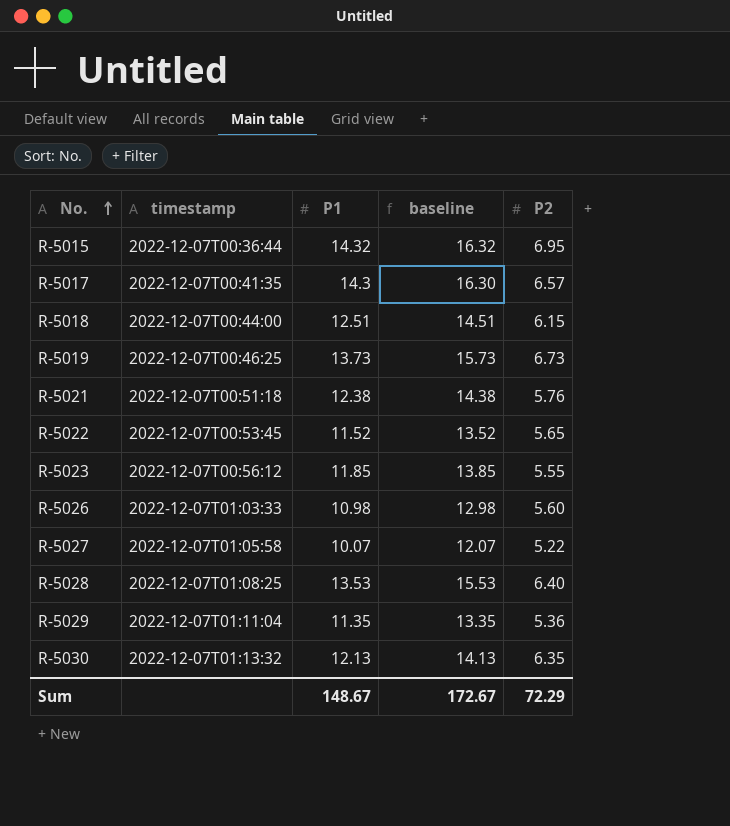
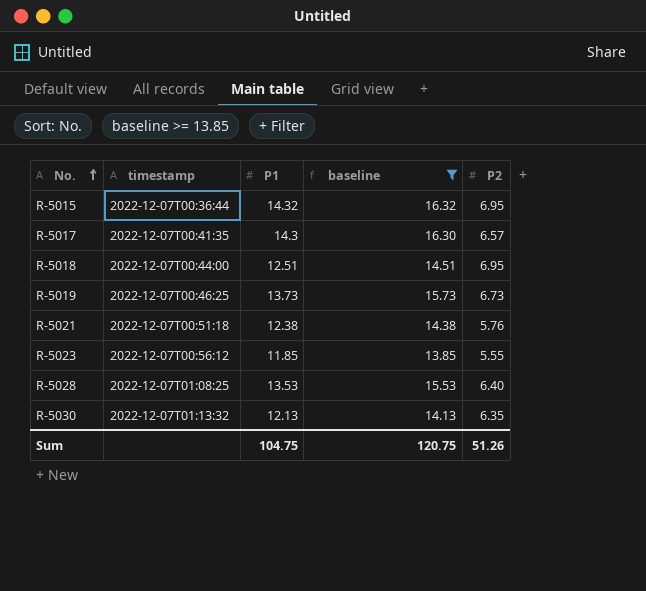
filter: none -> baseline >= 13.85
R-5018 | P2: 6.15 -> 6.95
Sum | P1: 148.67 -> 104.75
Sum | baseline: 172.67 -> 120.75
Sum | P2: 72.29 -> 51.26

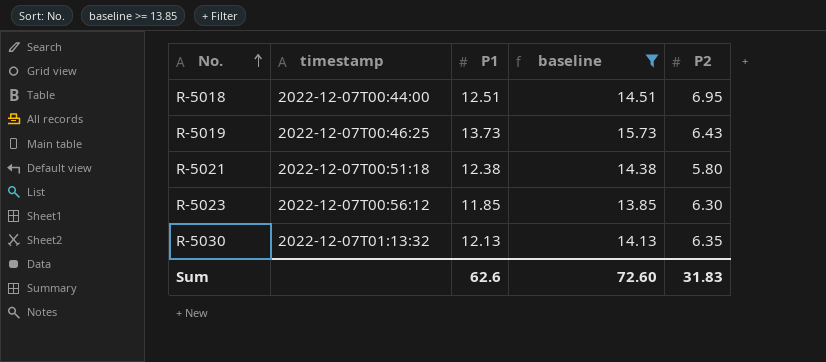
row R-5015: 2022-12-07T00:36:44 | 14.32 | 16.32 | 6.95 -> none
row R-5017: 2022-12-07T00:41:35 | 14.3 | 16.30 | 6.57 -> none
row R-5028: 2022-12-07T01:08:25 | 13.53 | 15.53 | 6.40 -> none
R-5019 | P2: 6.73 -> 6.43
R-5021 | P2: 5.76 -> 5.80
R-5023 | P2: 5.55 -> 6.30
Sum | P1: 104.75 -> 62.6
Sum | baseline: 120.75 -> 72.60
Sum | P2: 51.26 -> 31.83

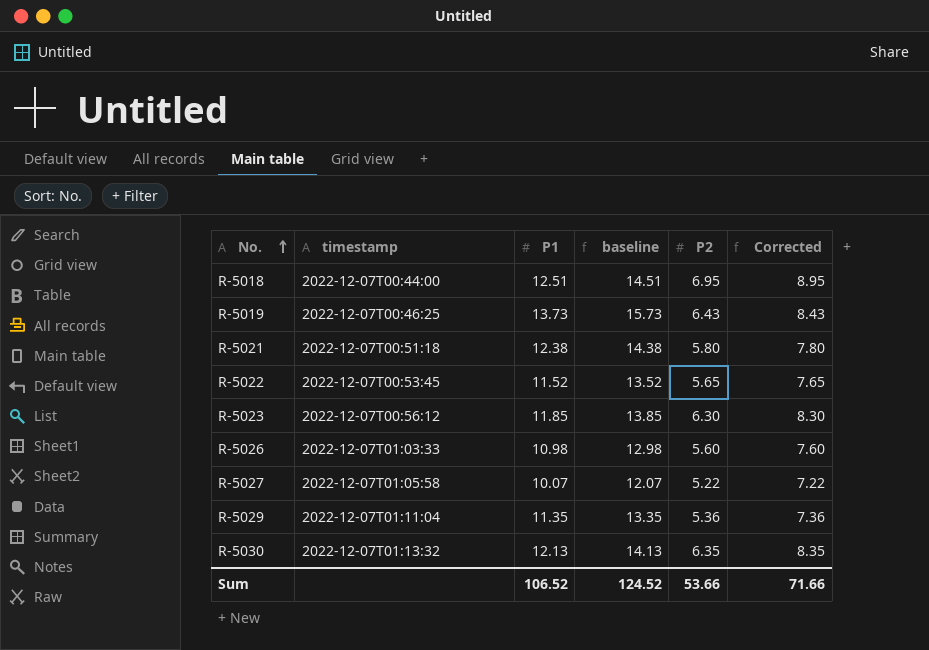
filter: baseline >= 13.85 -> none
column Corrected | formula: none -> [P2] + 2
Sum | P1: 62.6 -> 106.52
Sum | baseline: 72.60 -> 124.52
Sum | P2: 31.83 -> 53.66

